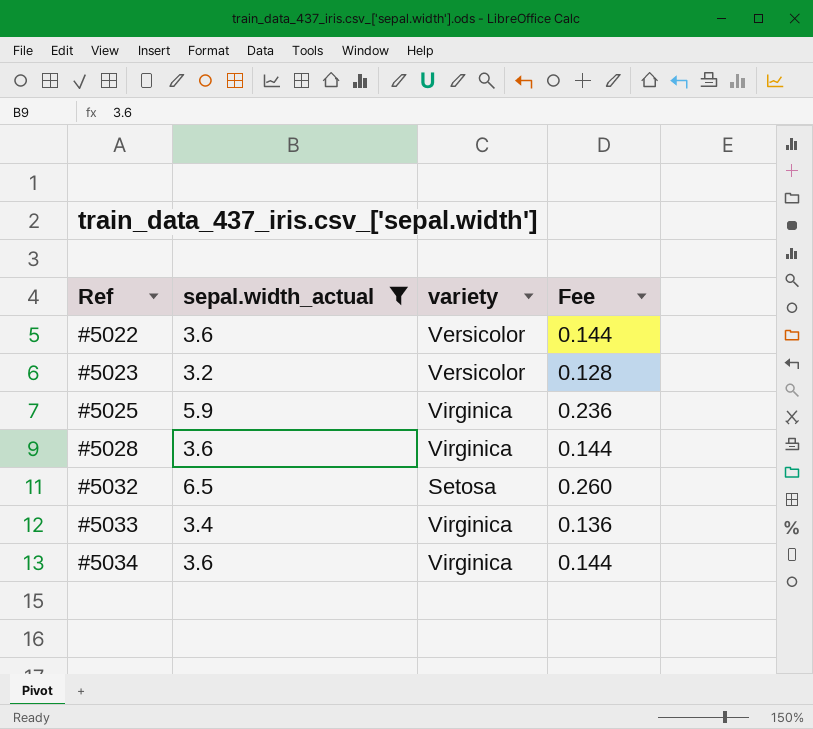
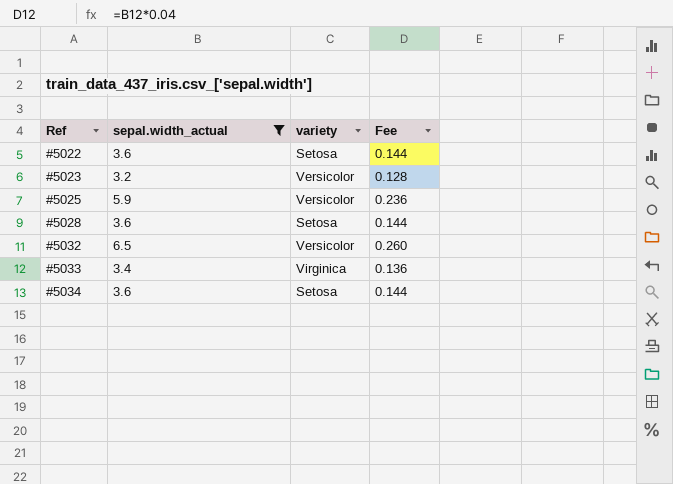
#5022 | variety: Versicolor -> Setosa
#5025 | variety: Virginica -> Versicolor
#5028 | variety: Virginica -> Setosa
#5032 | variety: Setosa -> Versicolor
#5034 | variety: Virginica -> Setosa

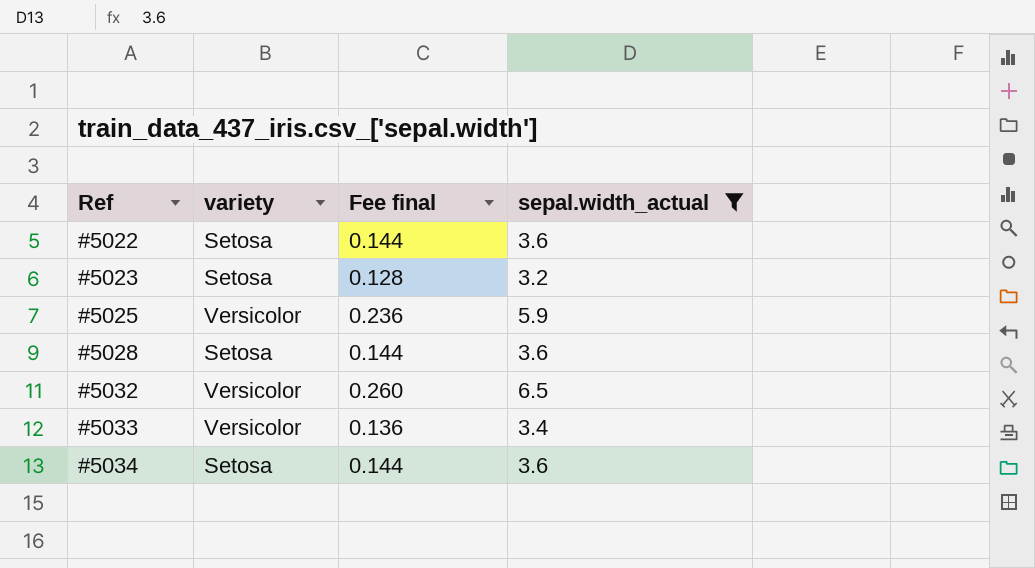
column name: Fee -> Fee final
column sepal.width_actual | position: 2 -> 4
#5023 | variety: Versicolor -> Setosa
#5033 | variety: Virginica -> Versicolor

